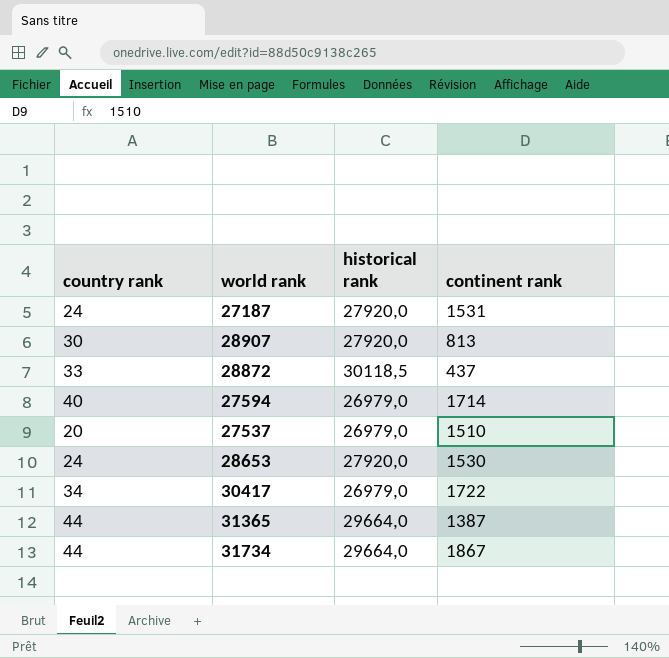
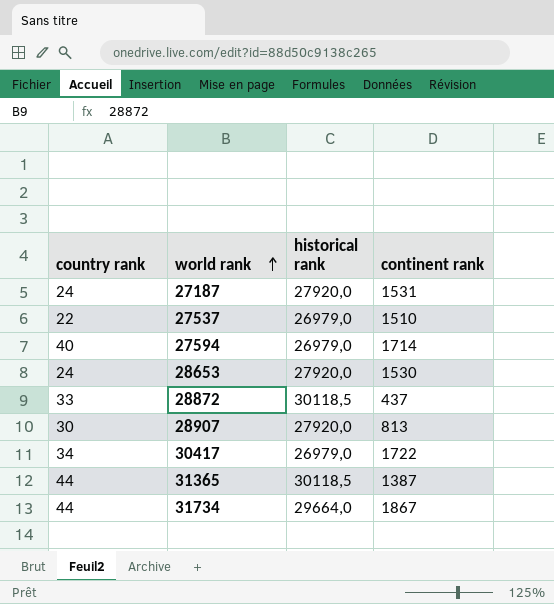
row order: none -> world rank ascending
27537 | country rank: 20 -> 22
31365 | historical rank: 29664,0 -> 30118,5

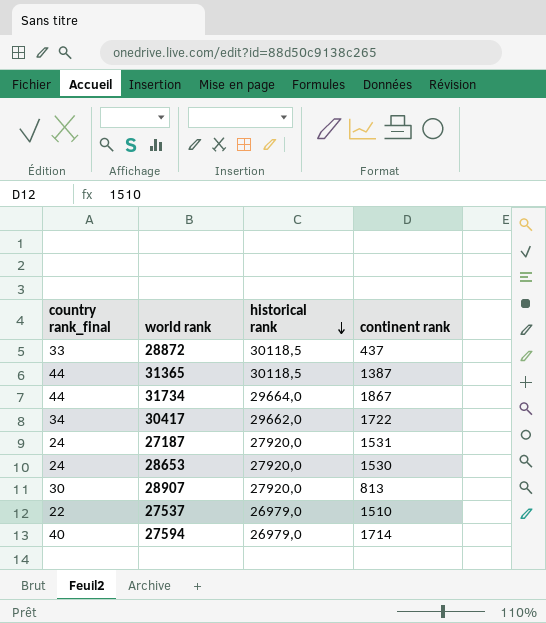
row order: world rank ascending -> historical rank descending
column name: country rank -> country rank_final
30417 | historical rank: 26979,0 -> 29662,0

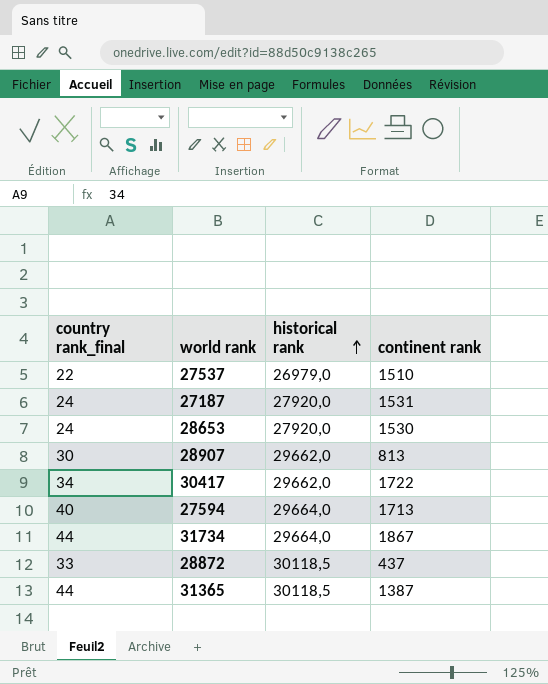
row order: historical rank descending -> historical rank ascending
28907 | historical rank: 27920,0 -> 29662,0
27594 | historical rank: 26979,0 -> 29664,0
27594 | continent rank: 1714 -> 1713

